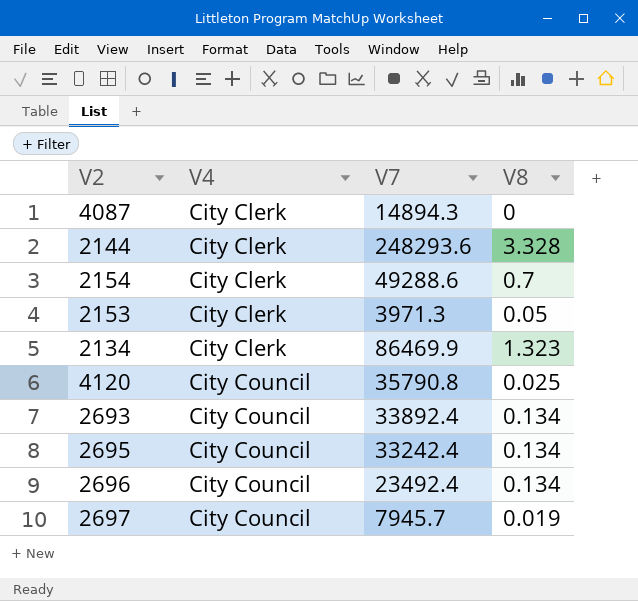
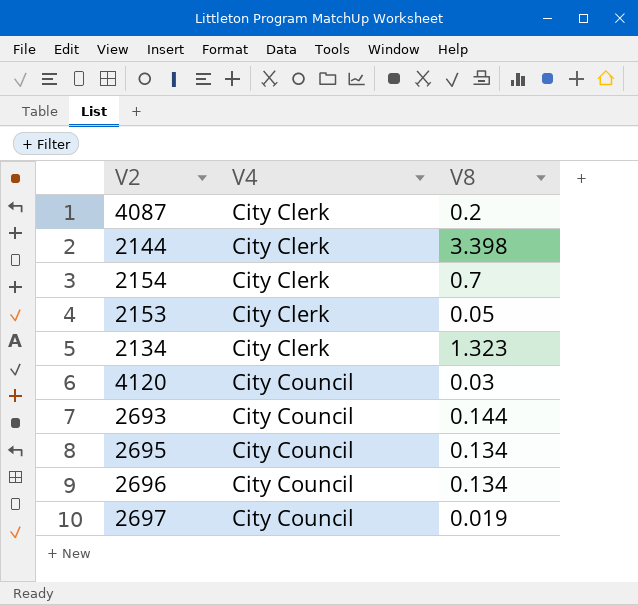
column V7 | position: 3 -> none
4087 | V8: 0 -> 0.2
2144 | V8: 3.328 -> 3.398
4120 | V8: 0.025 -> 0.03
2693 | V8: 0.134 -> 0.144

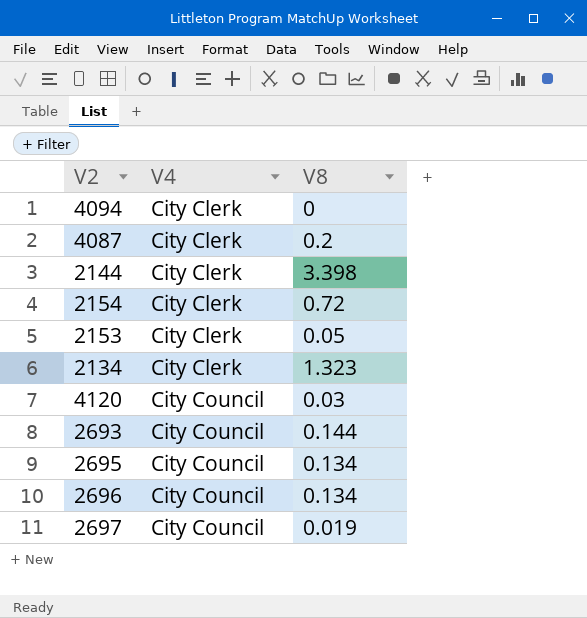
row 4094: none -> City Clerk | 0
2154 | V8: 0.7 -> 0.72

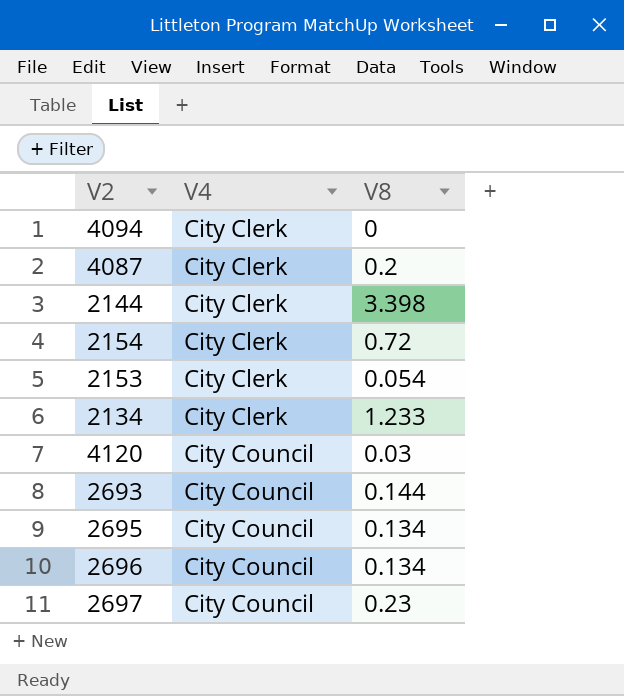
2153 | V8: 0.05 -> 0.054
2134 | V8: 1.323 -> 1.233
2697 | V8: 0.019 -> 0.23

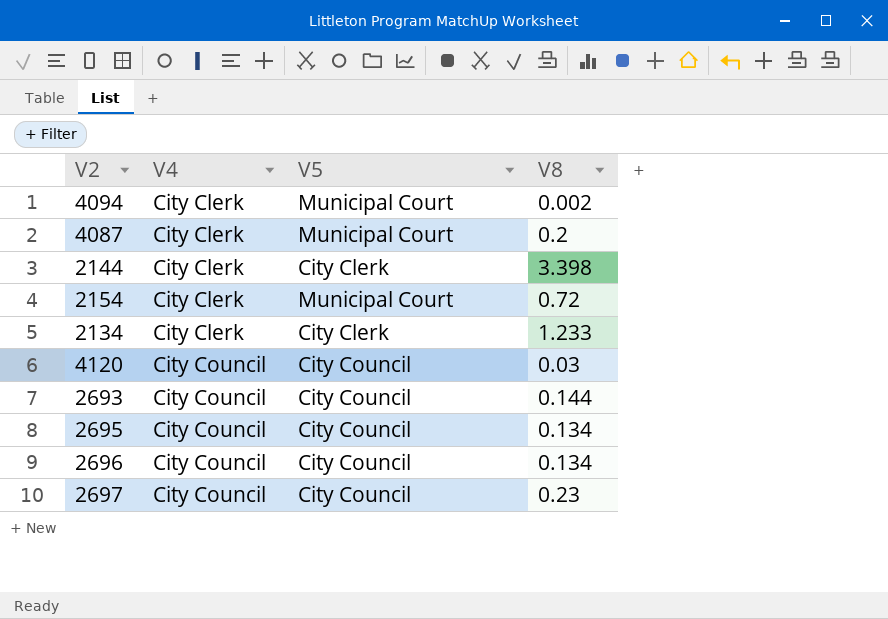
column V5 | position: none -> 3
row 2153: City Clerk | 0.054 -> none
4094 | V8: 0 -> 0.002

